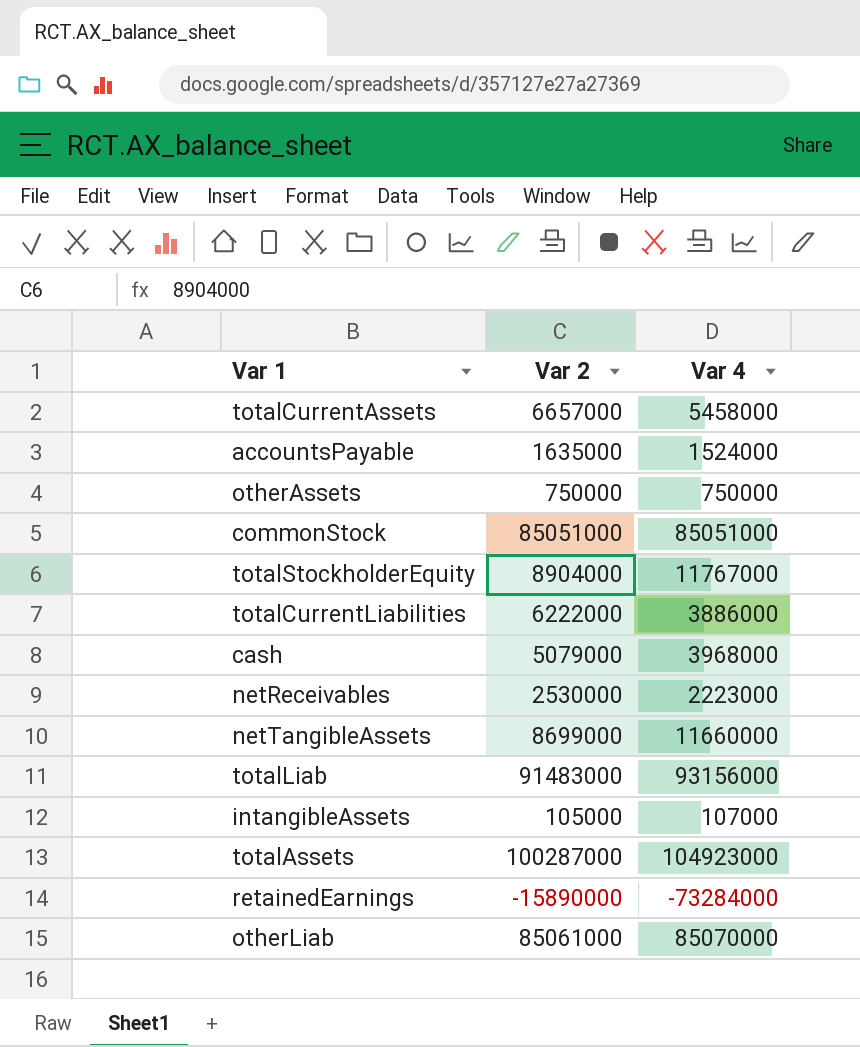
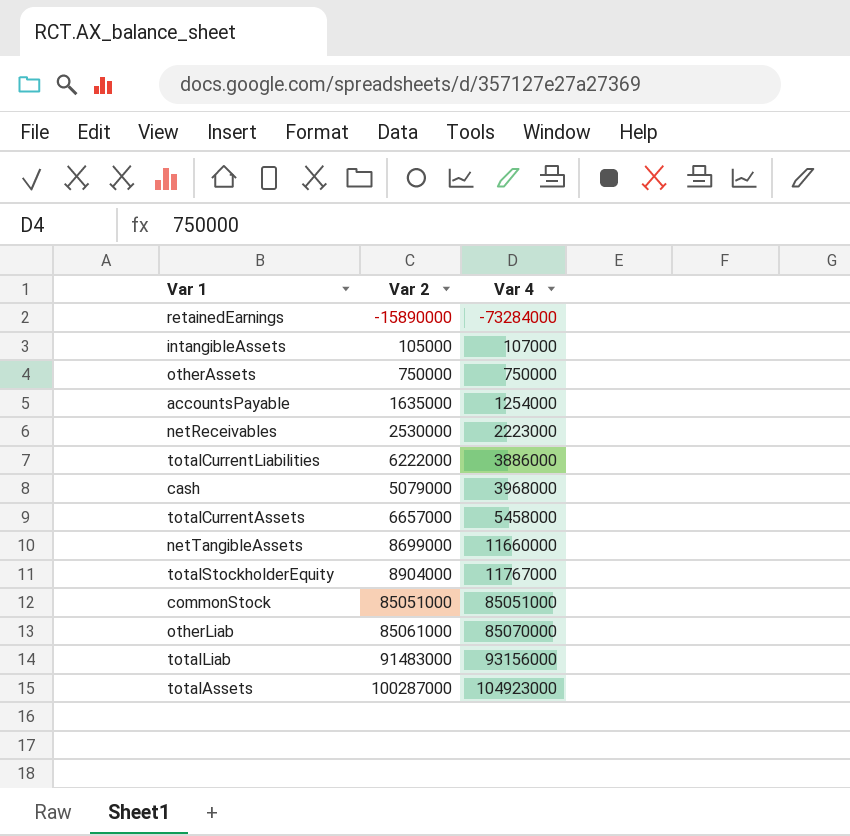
row order: none -> Var 4 ascending
accountsPayable | Var 4: 1524000 -> 1254000

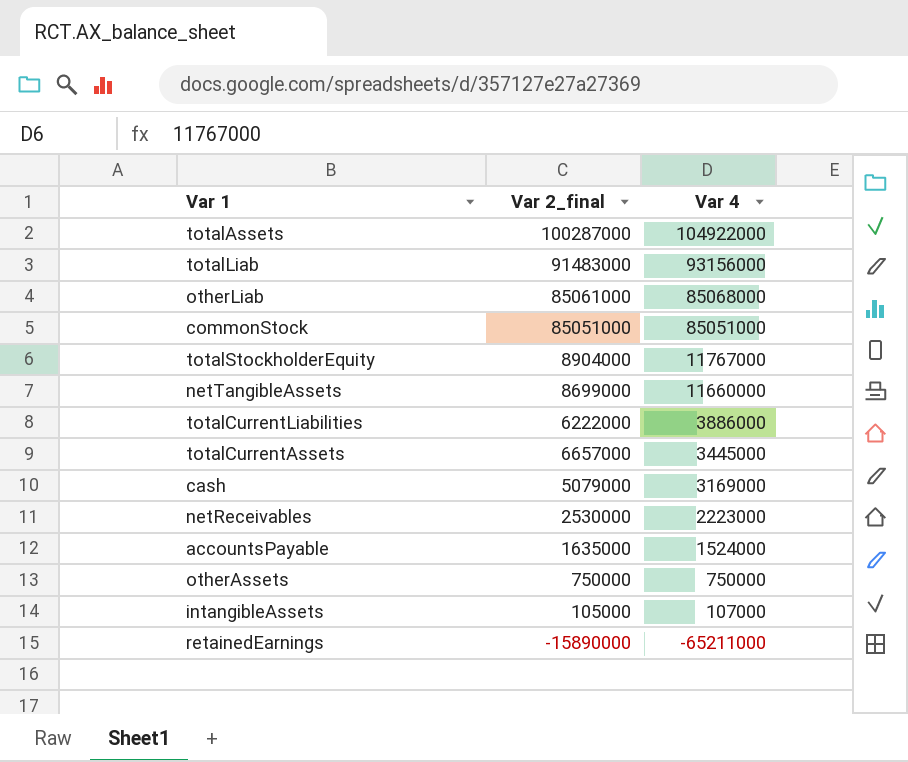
row order: Var 4 ascending -> Var 4 descending
column name: Var 2 -> Var 2_final
totalAssets | Var 4: 104923000 -> 104922000
otherLiab | Var 4: 85070000 -> 85068000
totalCurrentAssets | Var 4: 5458000 -> 3445000
cash | Var 4: 3968000 -> 3169000
accountsPayable | Var 4: 1254000 -> 1524000
retainedEarnings | Var 4: -73284000 -> -65211000

